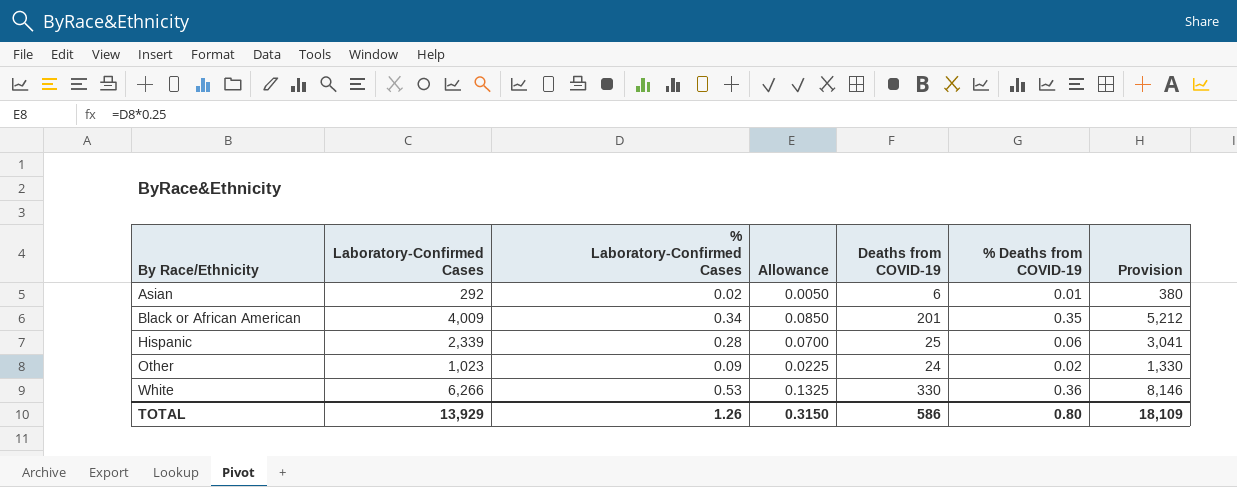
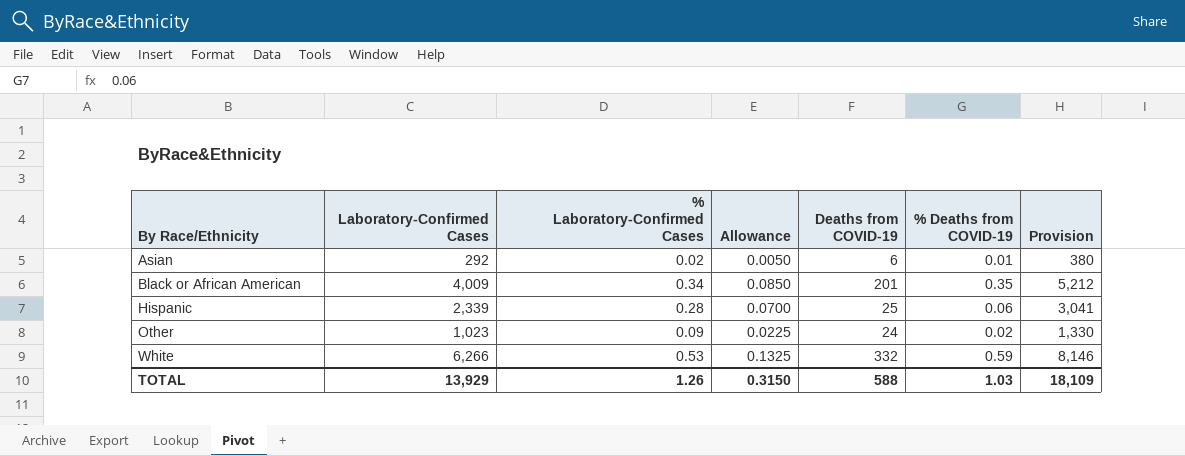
White | Deaths from COVID-19: 330 -> 332
White | % Deaths from COVID-19: 0.36 -> 0.59
TOTAL | Deaths from COVID-19: 586 -> 588
TOTAL | % Deaths from COVID-19: 0.80 -> 1.03

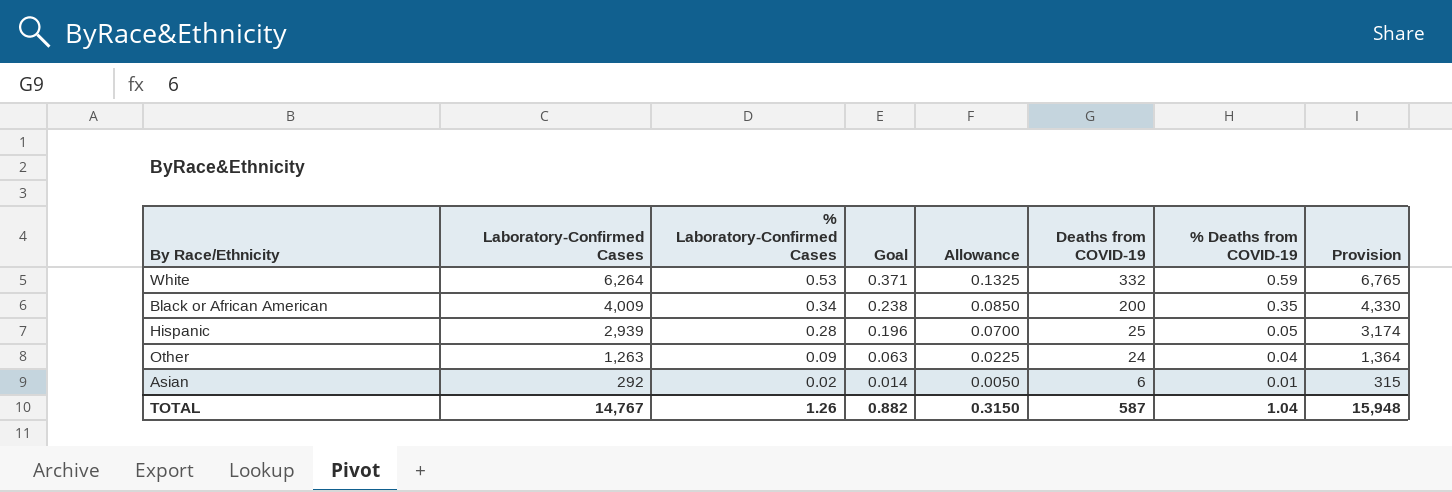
row order: By Race/Ethnicity ascending -> Laboratory-Confirmed Cases descending
column Goal | formula: none -> [% Laboratory-Confirmed Cases] * 0.7
column Provision | formula: [Laboratory-Confirmed Cases] * 1.3 -> [Laboratory-Confirmed Cases] * 1.08
White | Laboratory-Confirmed Cases: 6,266 -> 6,264
Black or African American | Deaths from COVID-19: 201 -> 200
Hispanic | Laboratory-Confirmed Cases: 2,339 -> 2,939
Hispanic | % Deaths from COVID-19: 0.06 -> 0.05
Other | Laboratory-Confirmed Cases: 1,023 -> 1,263
Other | % Deaths from COVID-19: 0.02 -> 0.04
TOTAL | Laboratory-Confirmed Cases: 13,929 -> 14,767
TOTAL | Deaths from COVID-19: 588 -> 587
TOTAL | % Deaths from COVID-19: 1.03 -> 1.04
TOTAL | Provision: 18,109 -> 15,948

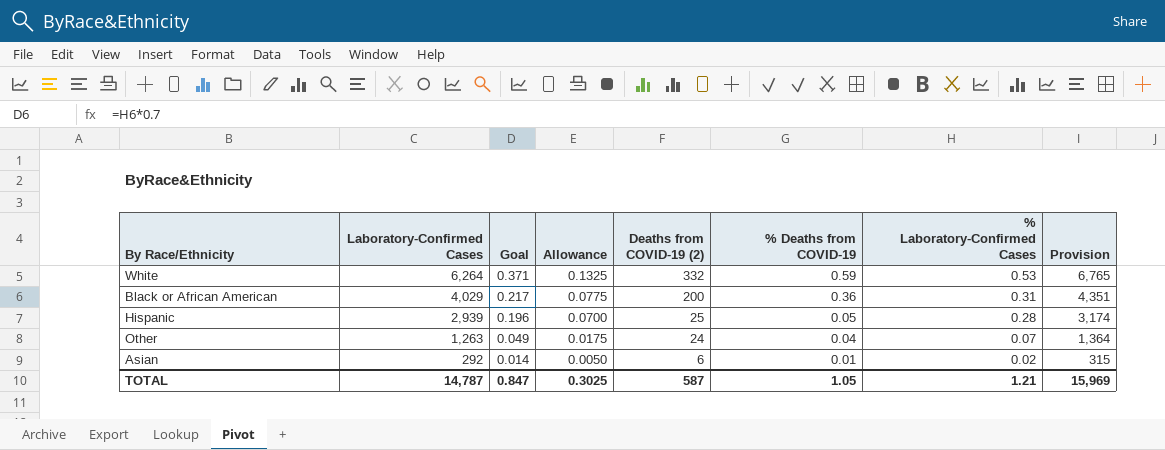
column name: Deaths from COVID-19 -> Deaths from COVID-19 (2)
column % Laboratory-Confirmed Cases | position: 3 -> 7
Black or African American | Laboratory-Confirmed Cases: 4,009 -> 4,029
Black or African American | Goal: 0.238 -> 0.217
Black or African American | Allowance: 0.0850 -> 0.0775
Black or African American | % Deaths from COVID-19: 0.35 -> 0.36
Black or African American | % Laboratory-Confirmed Cases: 0.34 -> 0.31
Black or African American | Provision: 4,330 -> 4,351
Other | Goal: 0.063 -> 0.049
Other | Allowance: 0.0225 -> 0.0175
Other | % Laboratory-Confirmed Cases: 0.09 -> 0.07
TOTAL | Laboratory-Confirmed Cases: 14,767 -> 14,787
TOTAL | Goal: 0.882 -> 0.847
TOTAL | Allowance: 0.3150 -> 0.3025
TOTAL | % Deaths from COVID-19: 1.04 -> 1.05
TOTAL | % Laboratory-Confirmed Cases: 1.26 -> 1.21
TOTAL | Provision: 15,948 -> 15,969

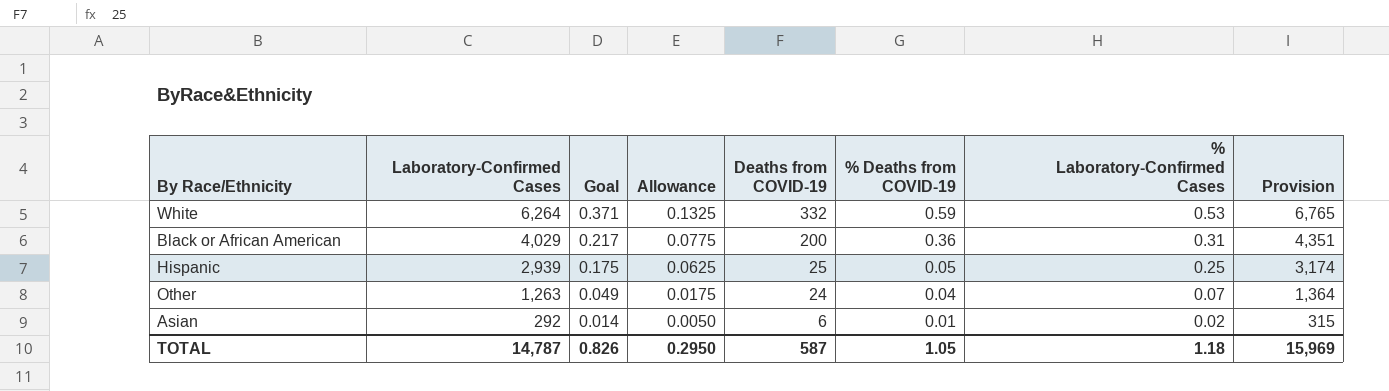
column name: Deaths from COVID-19 (2) -> Deaths from COVID-19
Hispanic | Goal: 0.196 -> 0.175
Hispanic | Allowance: 0.0700 -> 0.0625
Hispanic | % Laboratory-Confirmed Cases: 0.28 -> 0.25
TOTAL | Goal: 0.847 -> 0.826
TOTAL | Allowance: 0.3025 -> 0.2950
TOTAL | % Laboratory-Confirmed Cases: 1.21 -> 1.18

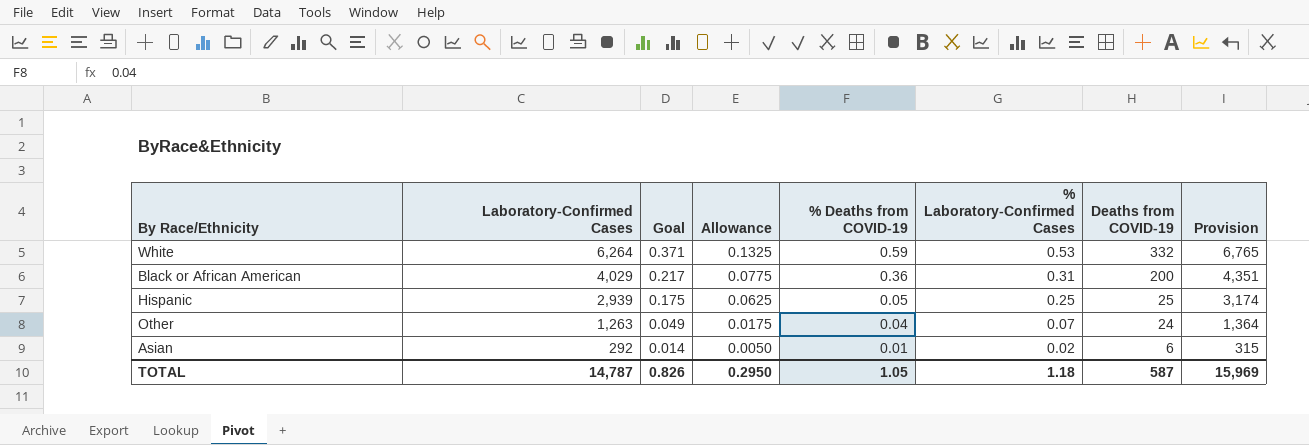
column Deaths from COVID-19 | position: 5 -> 7

